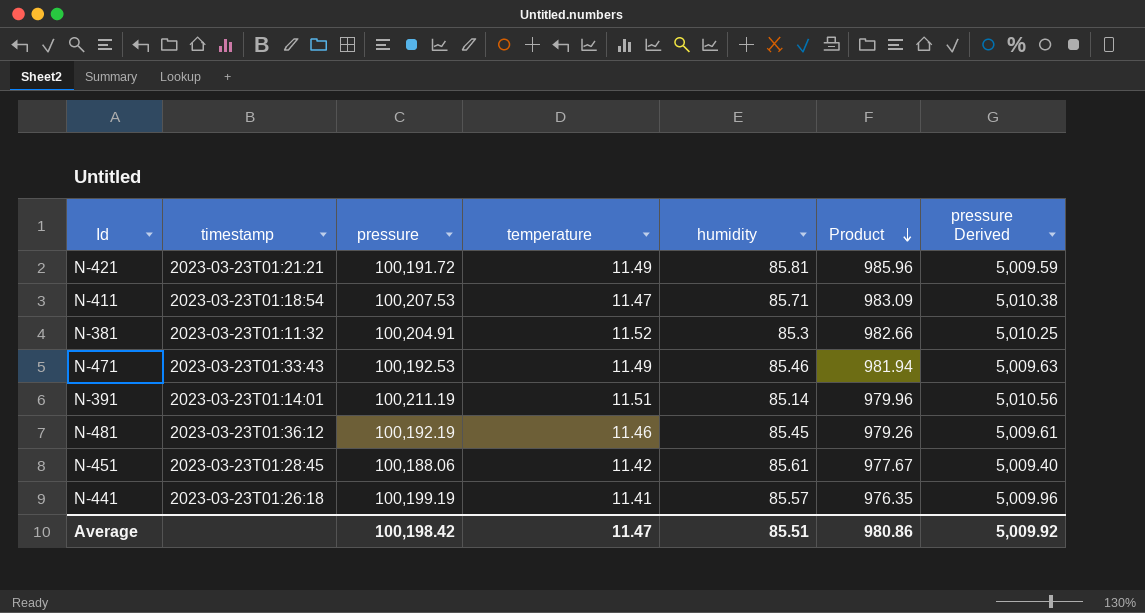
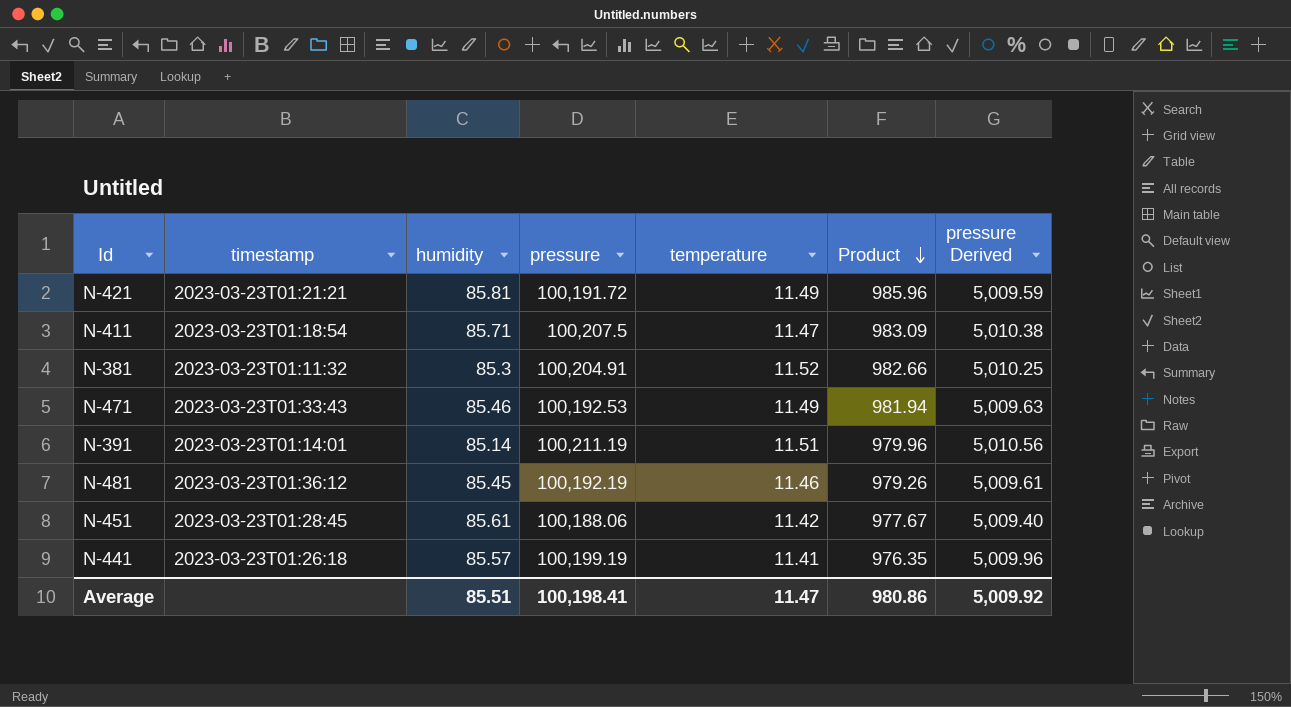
column humidity | position: 5 -> 3
N-411 | pressure: 100,207.53 -> 100,207.5
Average | pressure: 100,198.42 -> 100,198.41

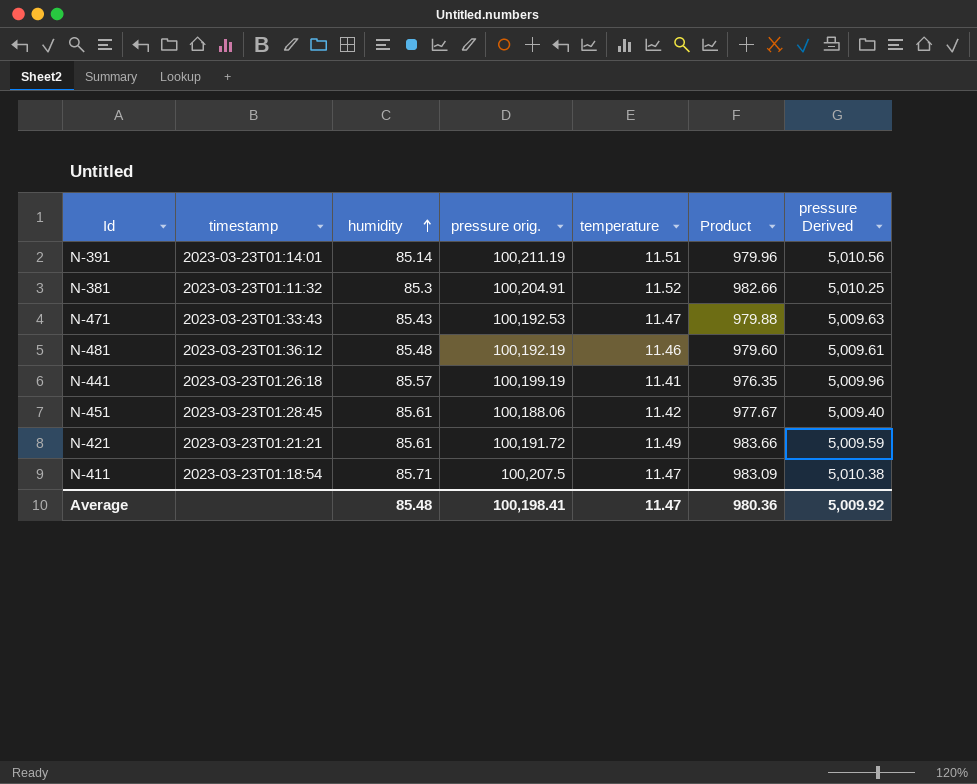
row order: Product descending -> humidity ascending
column name: pressure -> pressure orig.
N-471 | humidity: 85.46 -> 85.43
N-471 | temperature: 11.49 -> 11.47
N-471 | Product: 981.94 -> 979.88
N-481 | humidity: 85.45 -> 85.48
N-481 | Product: 979.26 -> 979.60
N-421 | humidity: 85.81 -> 85.61
N-421 | Product: 985.96 -> 983.66
Average | humidity: 85.51 -> 85.48
Average | Product: 980.86 -> 980.36

